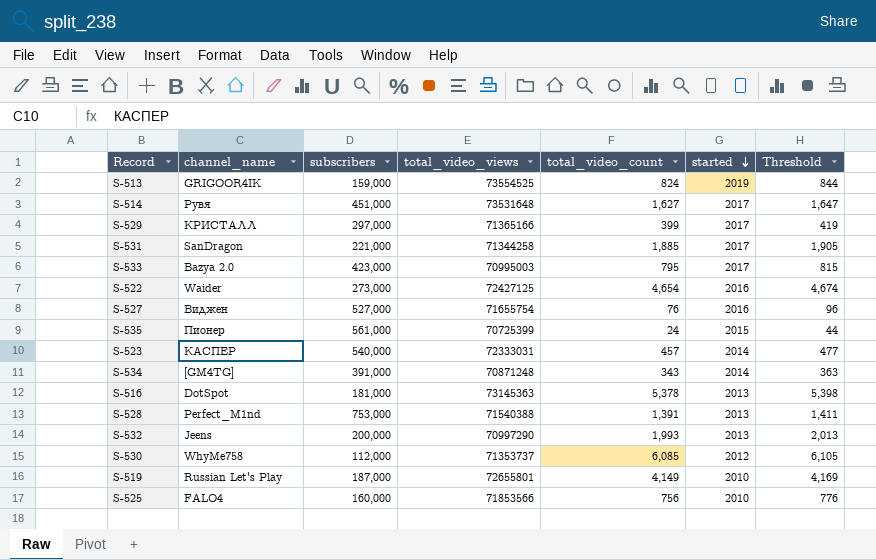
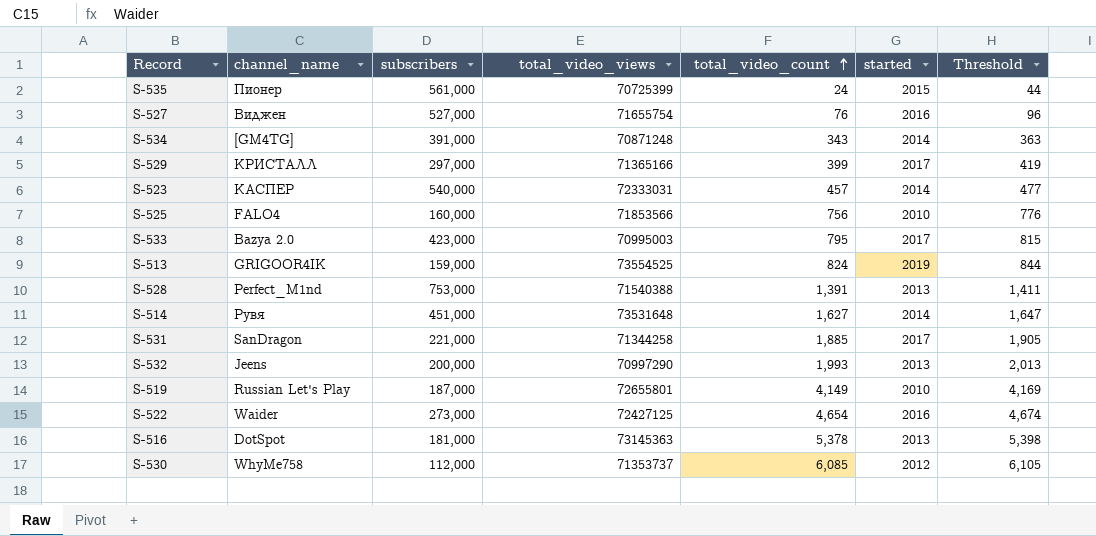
row order: started descending -> total_video_count ascending
S-514 | started: 2017 -> 2014

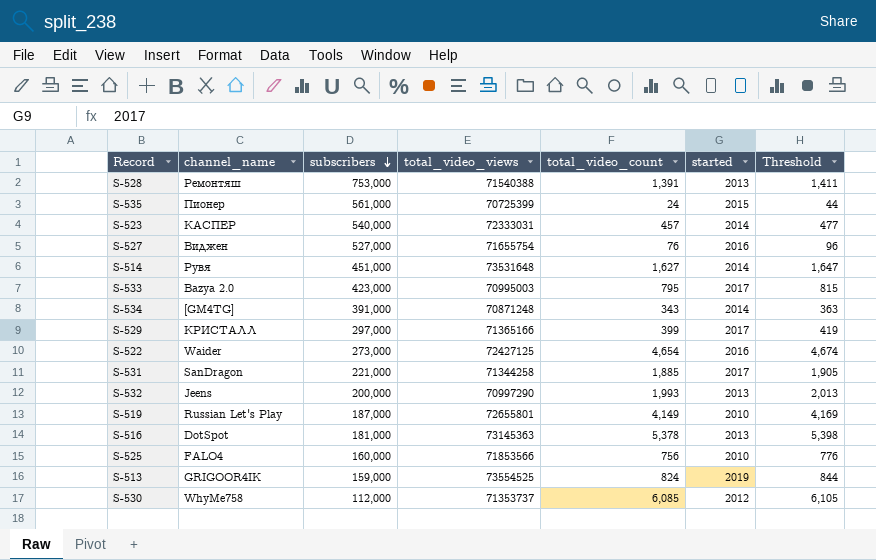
row order: total_video_count ascending -> subscribers descending
S-528 | channel_name: Perfect_M1nd -> Ремонтяш

